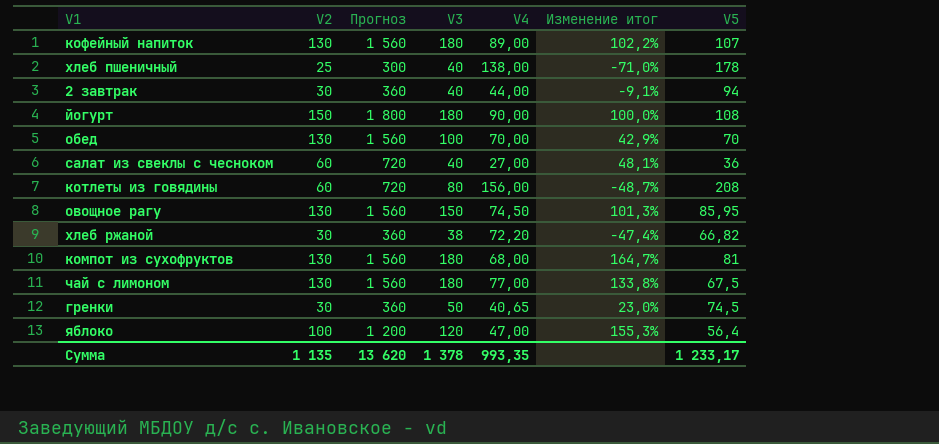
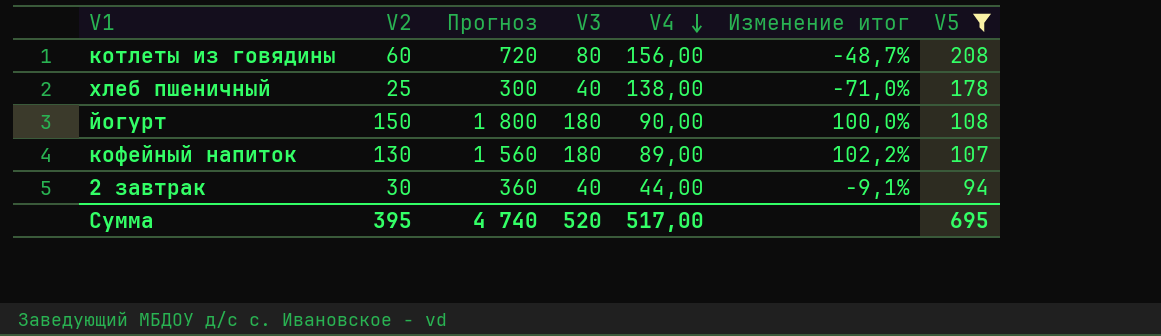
filter: none -> V5 >= 94
row order: none -> V4 descending
Сумма | V2: 1 135 -> 395
Сумма | Прогноз: 13 620 -> 4 740
Сумма | V3: 1 378 -> 520
Сумма | V4: 993,35 -> 517,00
Сумма | V5: 1 233,17 -> 695

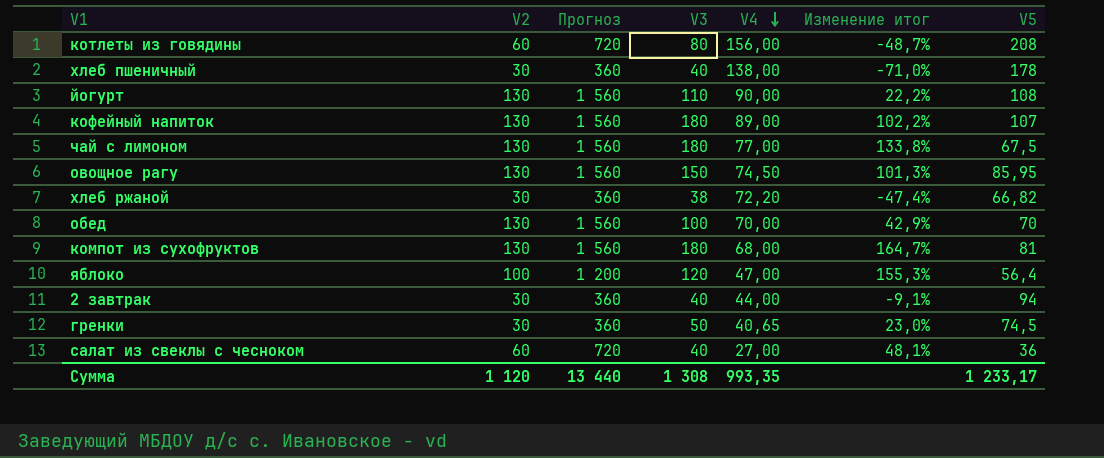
filter: V5 >= 94 -> none
хлеб пшеничный | V2: 25 -> 30
хлеб пшеничный | Прогноз: 300 -> 360
йогурт | V2: 150 -> 130
йогурт | Прогноз: 1 800 -> 1 560
йогурт | V3: 180 -> 110
йогурт | Изменение итог: 100,0% -> 22,2%
Сумма | V2: 395 -> 1 120
Сумма | Прогноз: 4 740 -> 13 440
Сумма | V3: 520 -> 1 308
Сумма | V4: 517,00 -> 993,35
Сумма | V5: 695 -> 1 233,17

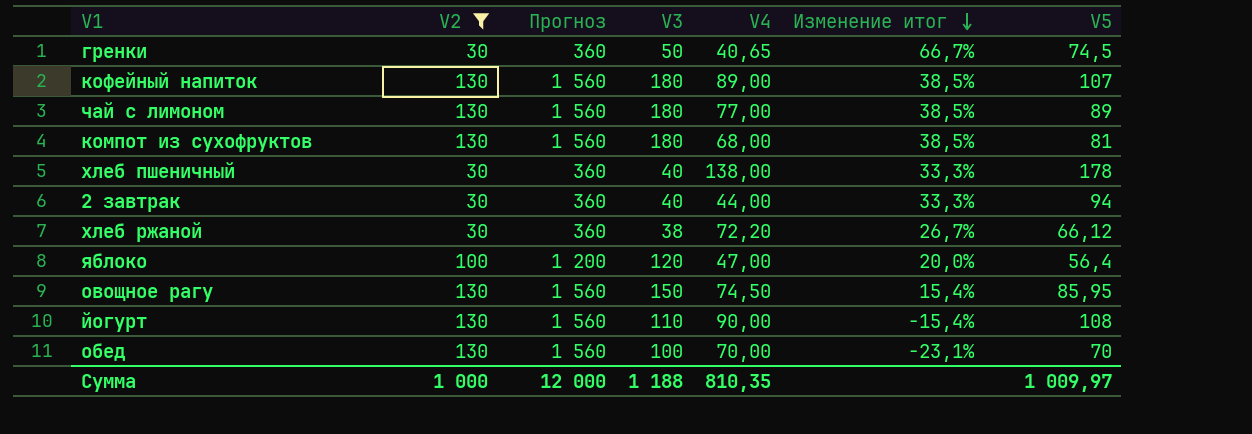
filter: none -> V2 != 60
row order: V4 descending -> Изменение итог descending
column Изменение итог | formula: ([V3] - [V4]) / [V4] -> ([V3] - [V2]) / [V2]
чай с лимоном | V5: 67,5 -> 89
хлеб ржаной | V5: 66,82 -> 66,12
Сумма | V2: 1 120 -> 1 000
Сумма | Прогноз: 13 440 -> 12 000
Сумма | V3: 1 308 -> 1 188
Сумма | V4: 993,35 -> 810,35
Сумма | V5: 1 233,17 -> 1 009,97

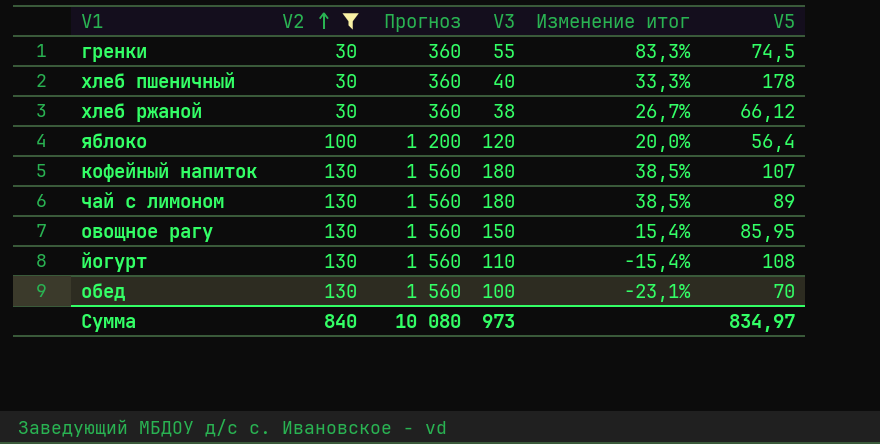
row order: Изменение итог descending -> V2 ascending
column V4 | position: 5 -> none
row компот из сухофруктов: 130 | 1 560 | 180 | 68,00 | 38,5% | 81 -> none
row 2 завтрак: 30 | 360 | 40 | 44,00 | 33,3% | 94 -> none
гренки | V3: 50 -> 55
гренки | Изменение итог: 66,7% -> 83,3%
Сумма | V2: 1 000 -> 840
Сумма | Прогноз: 12 000 -> 10 080
Сумма | V3: 1 188 -> 973
Сумма | V5: 1 009,97 -> 834,97

